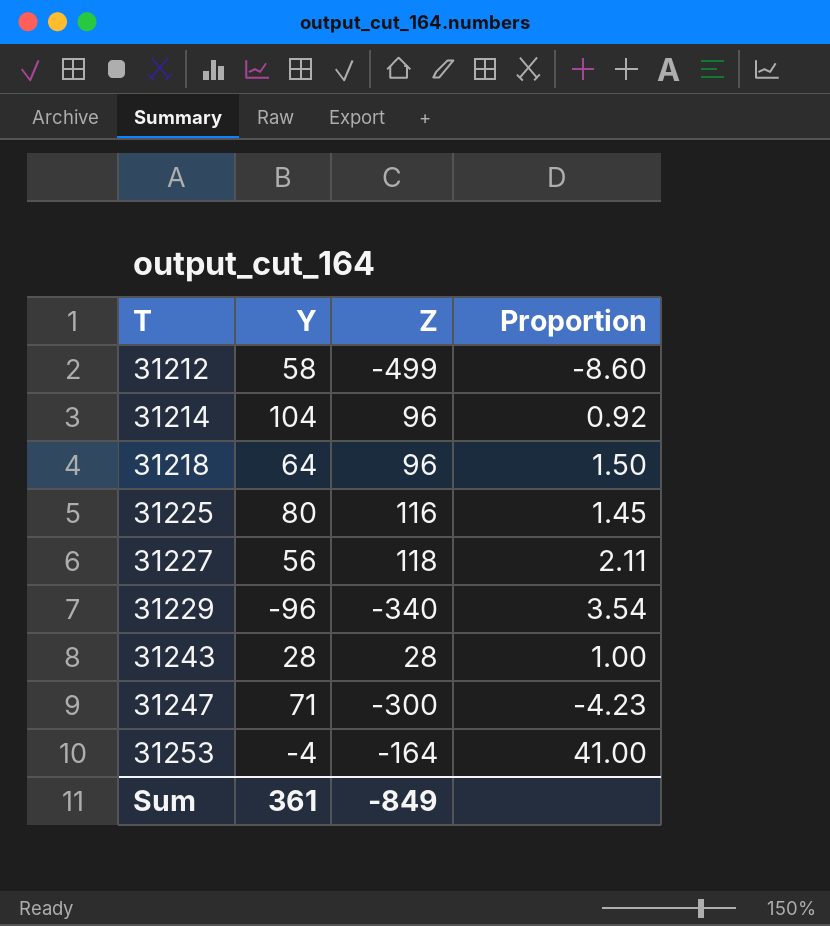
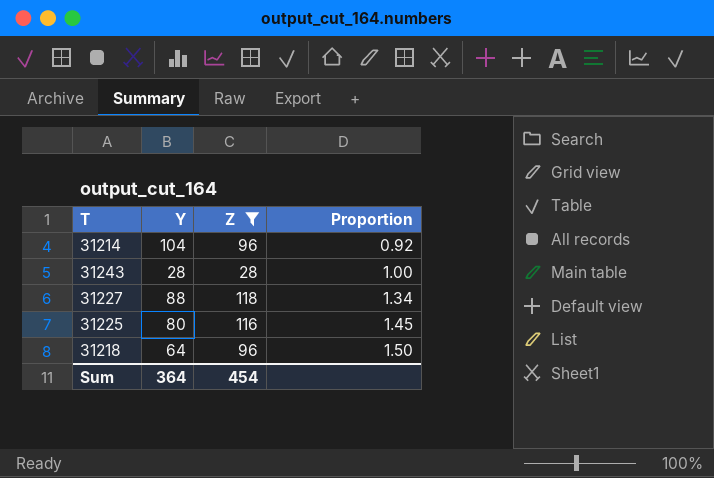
filter: none -> Z >= 28
row order: T ascending -> Proportion ascending
31227 | Y: 56 -> 88
31227 | Proportion: 2.11 -> 1.34
Sum | Y: 361 -> 364
Sum | Z: -849 -> 454

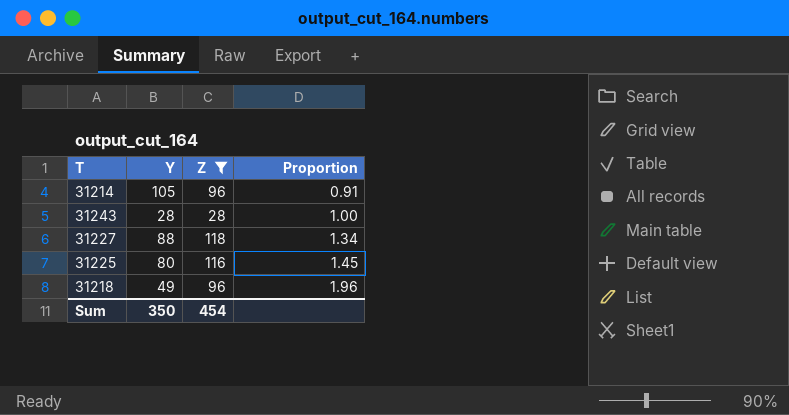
31214 | Y: 104 -> 105
31214 | Proportion: 0.92 -> 0.91
31218 | Y: 64 -> 49
31218 | Proportion: 1.50 -> 1.96
Sum | Y: 364 -> 350

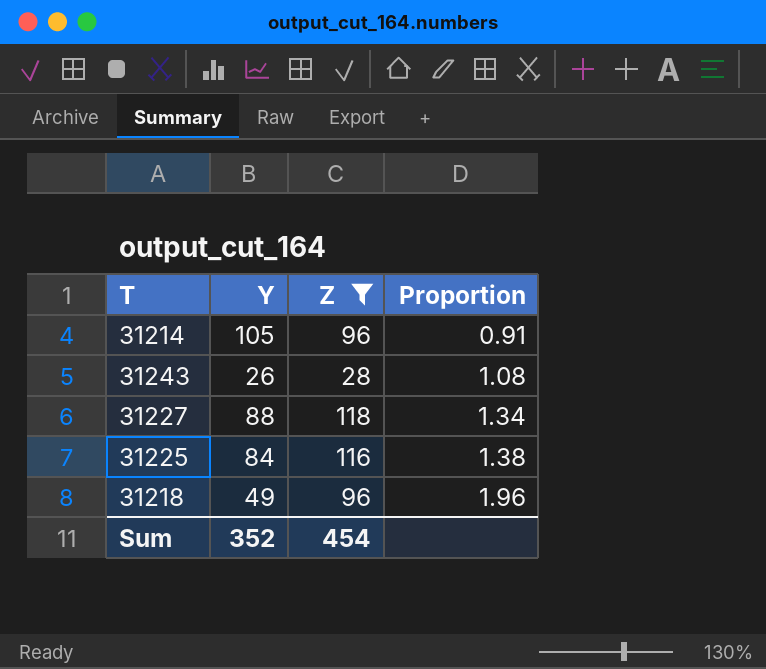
31243 | Y: 28 -> 26
31243 | Proportion: 1.00 -> 1.08
31225 | Y: 80 -> 84
31225 | Proportion: 1.45 -> 1.38
Sum | Y: 350 -> 352

